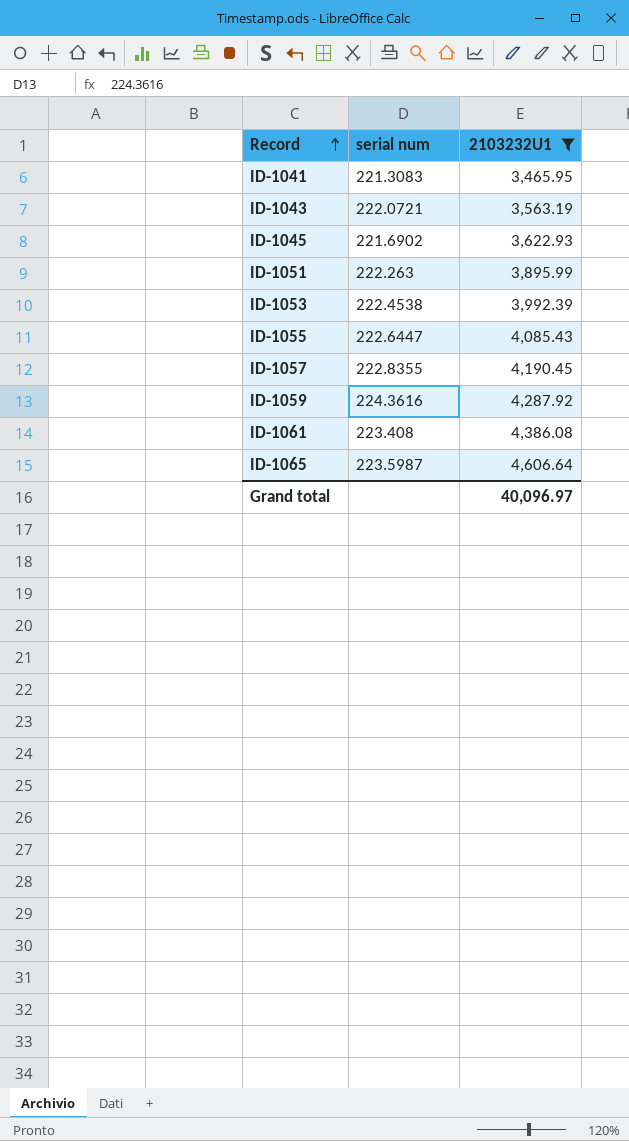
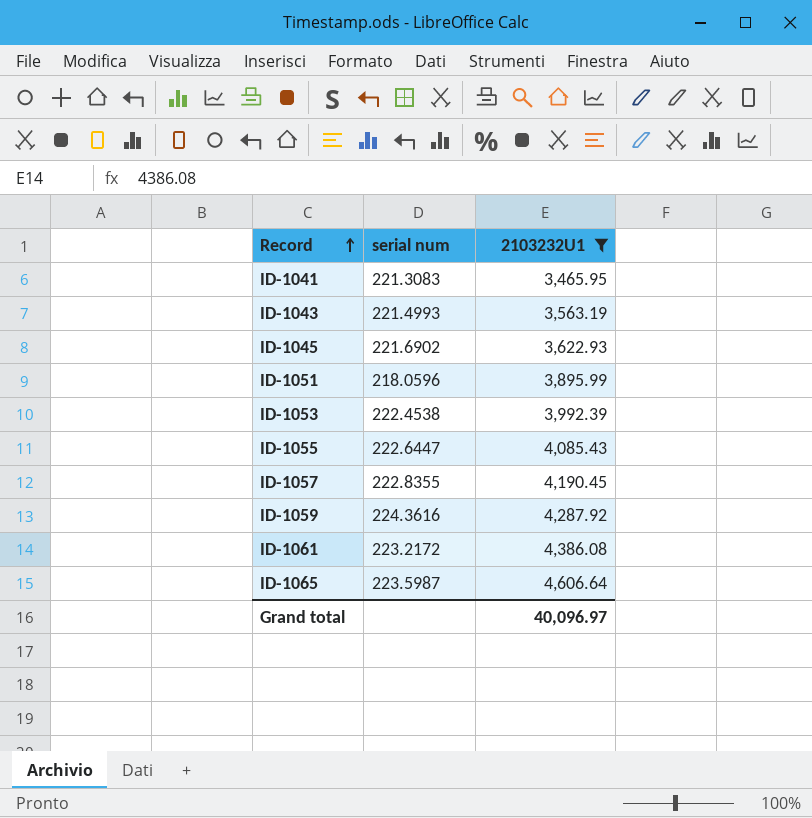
ID-1043 | serial num: 222.0721 -> 221.4993
ID-1051 | serial num: 222.263 -> 218.0596
ID-1061 | serial num: 223.408 -> 223.2172

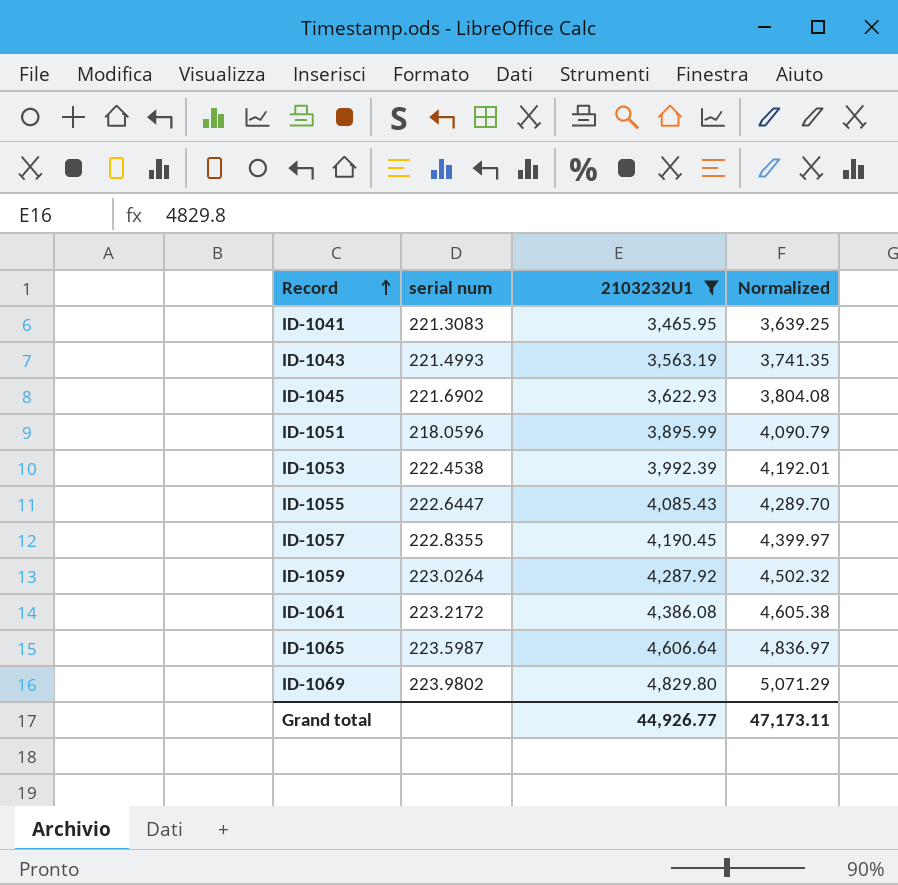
column Normalized | formula: none -> [2103232U1] * 1.05
ID-1059 | serial num: 224.3616 -> 223.0264
row ID-1069: none -> 223.9802 | 4,829.80 | 5,071.29
Grand total | 2103232U1: 40,096.97 -> 44,926.77

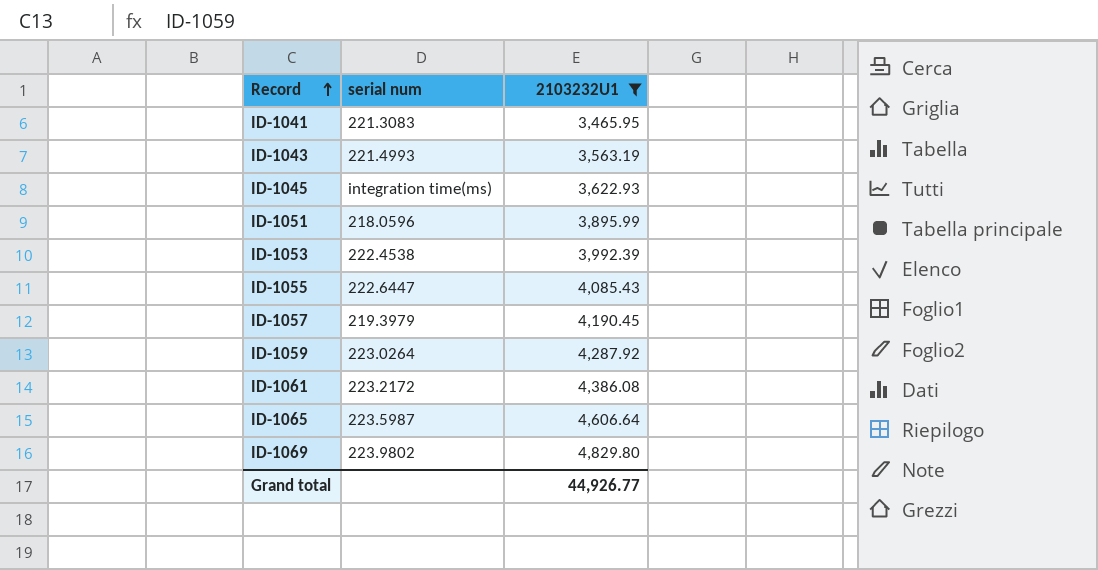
column Normalized | formula: [2103232U1] * 1.05 -> none
ID-1045 | serial num: 221.6902 -> integration time(ms)
ID-1057 | serial num: 222.8355 -> 219.3979

